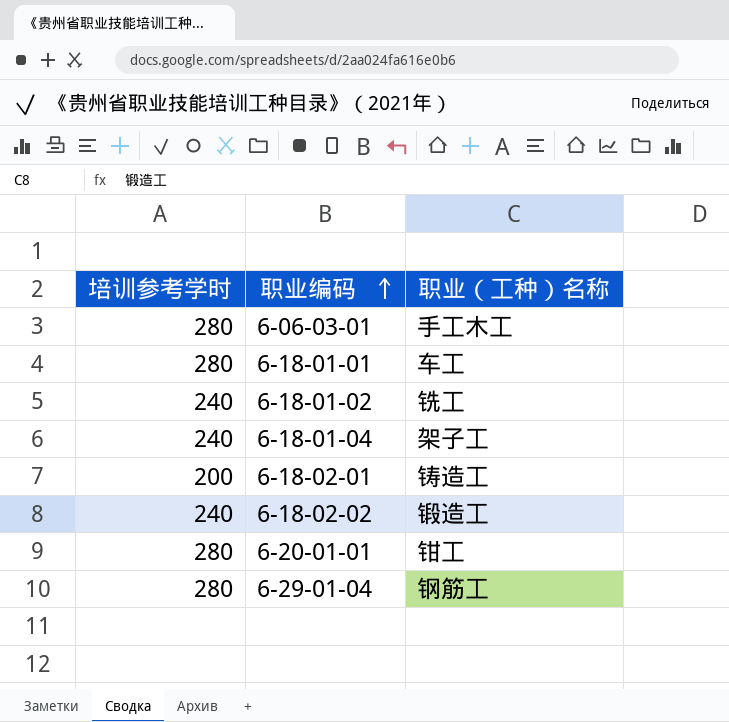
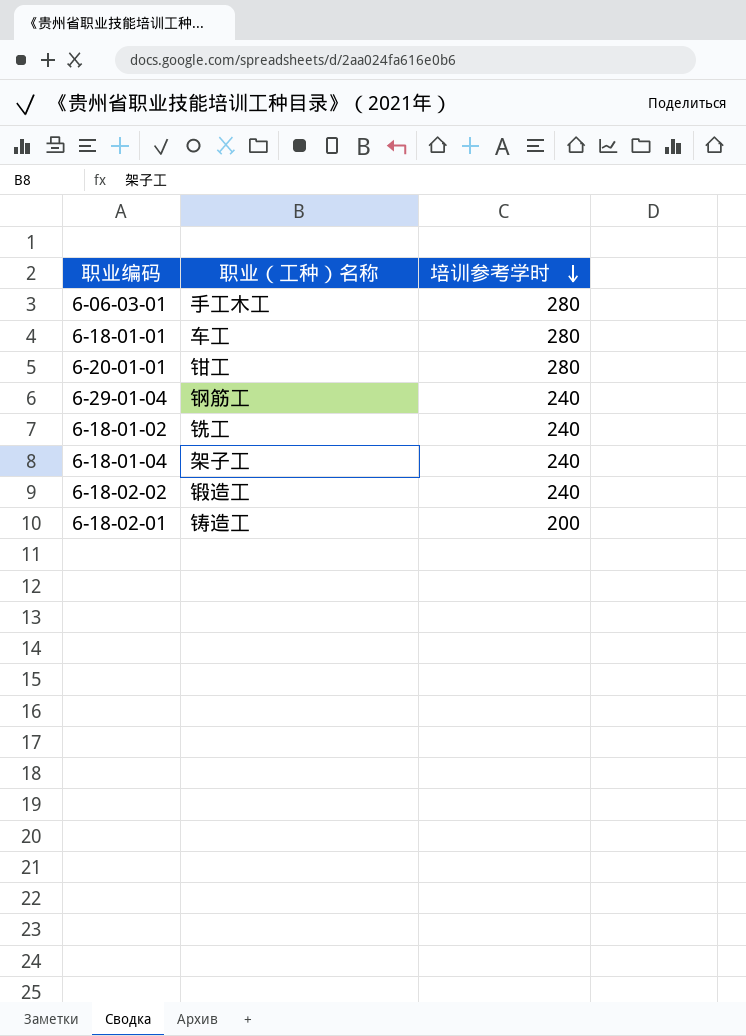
row order: 职业编码 ascending -> 培训参考学时 descending
column 培训参考学时 | position: 1 -> 3
6-29-01-04 | 培训参考学时: 280 -> 240

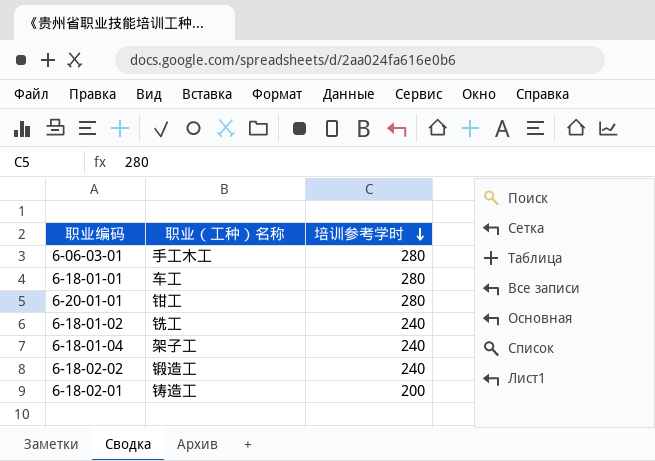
row 6-29-01-04: 钢筋工 | 240 -> none

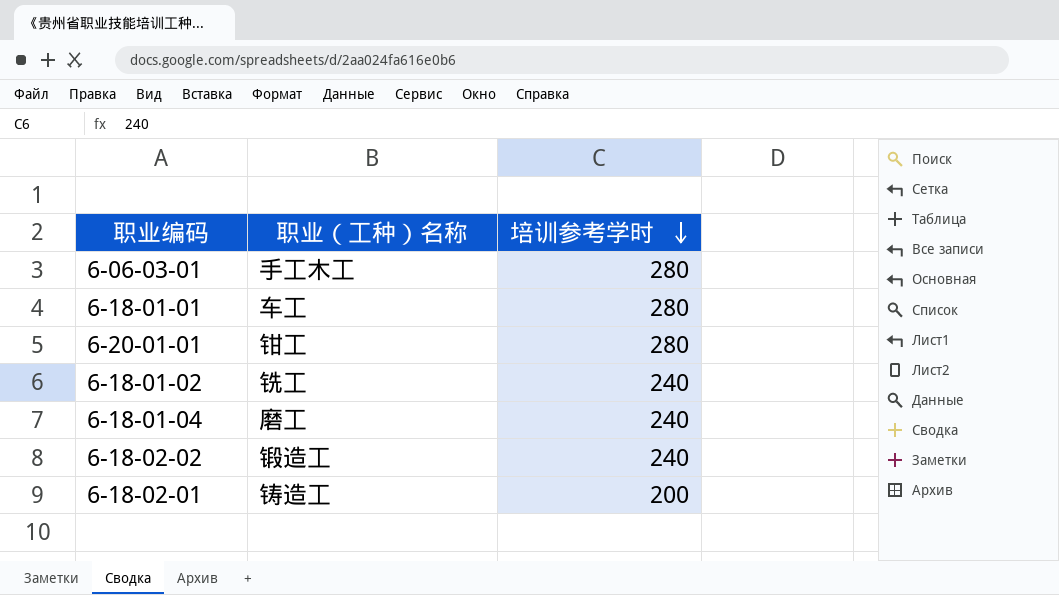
6-18-01-04 | 职业（工种）名称: 架子工 -> 磨工

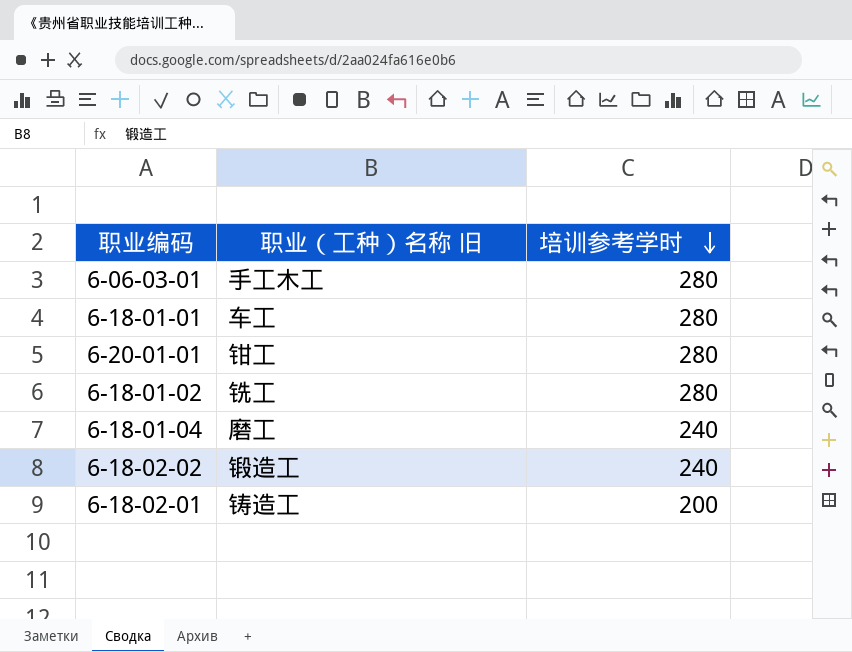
column name: 职业（工种）名称 -> 职业（工种）名称 旧
6-18-01-02 | 培训参考学时: 240 -> 280

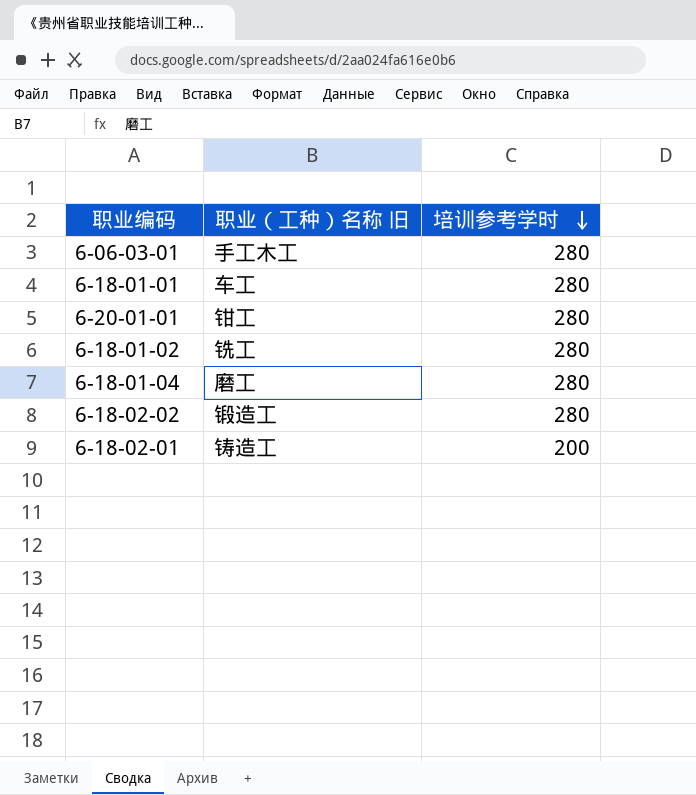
6-18-01-04 | 培训参考学时: 240 -> 280
6-18-02-02 | 培训参考学时: 240 -> 280

